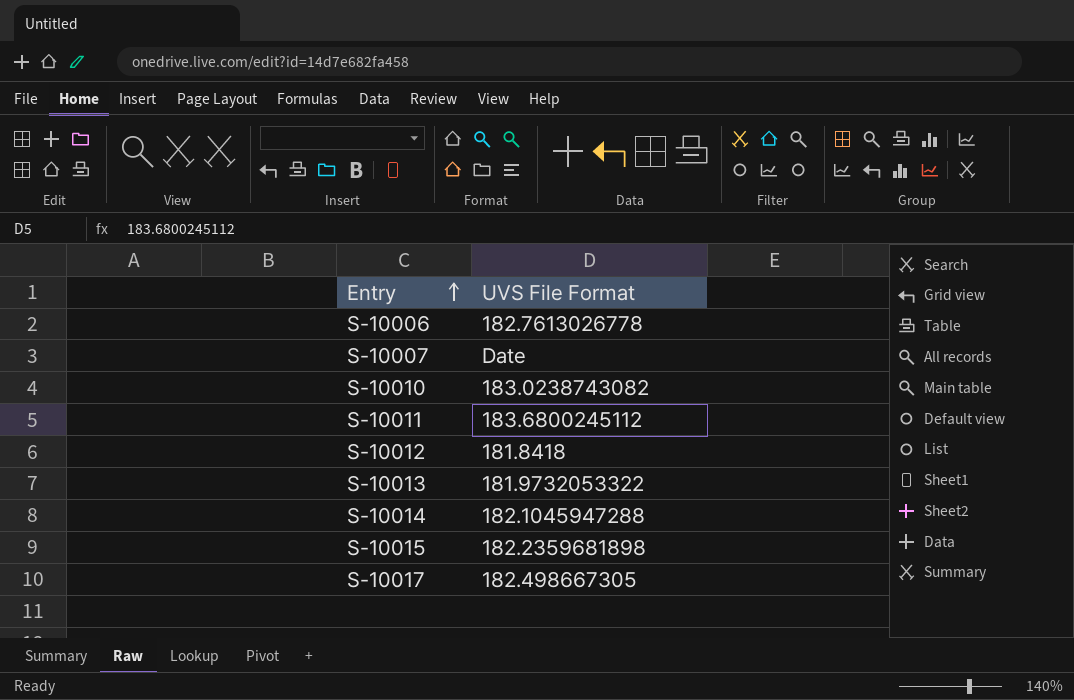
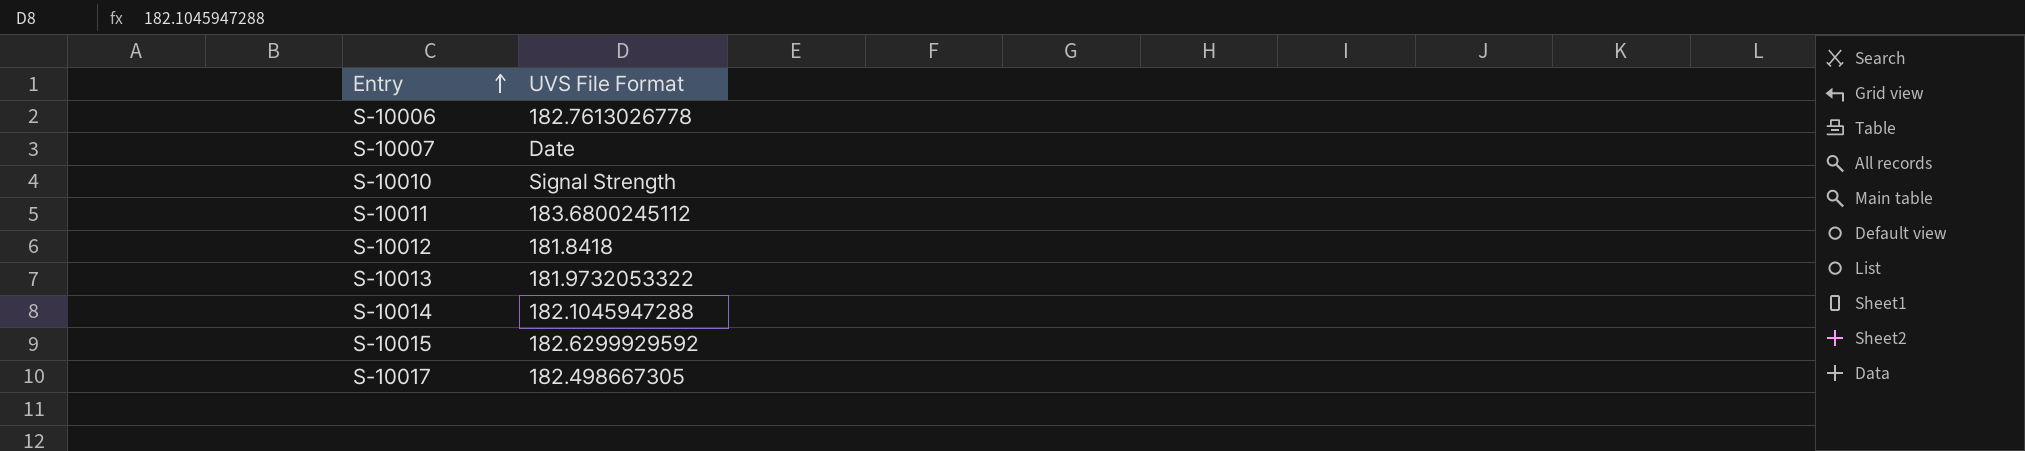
S-10010 | UVS File Format: 183.0238743082 -> Signal Strength
S-10015 | UVS File Format: 182.2359681898 -> 182.6299929592

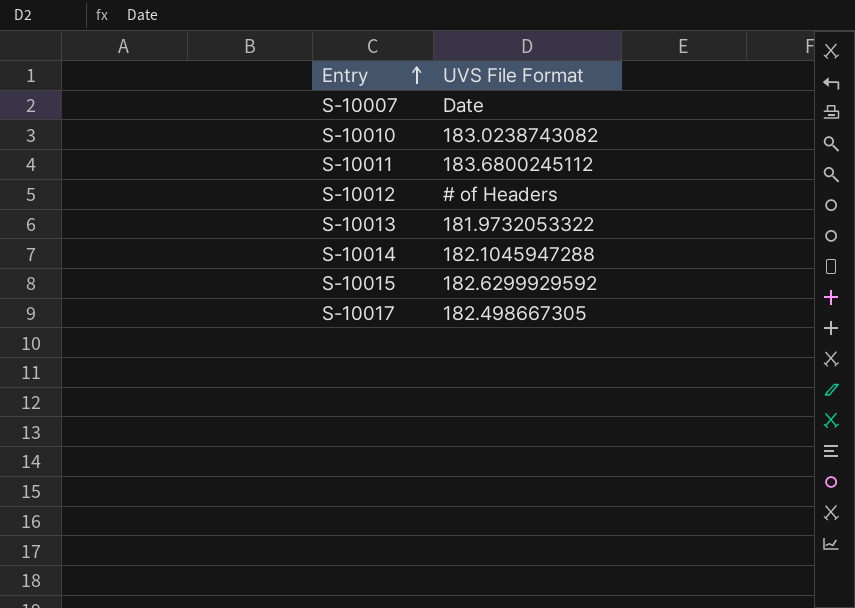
row S-10006: 182.7613026778 -> none
S-10010 | UVS File Format: Signal Strength -> 183.0238743082
S-10012 | UVS File Format: 181.8418 -> # of Headers

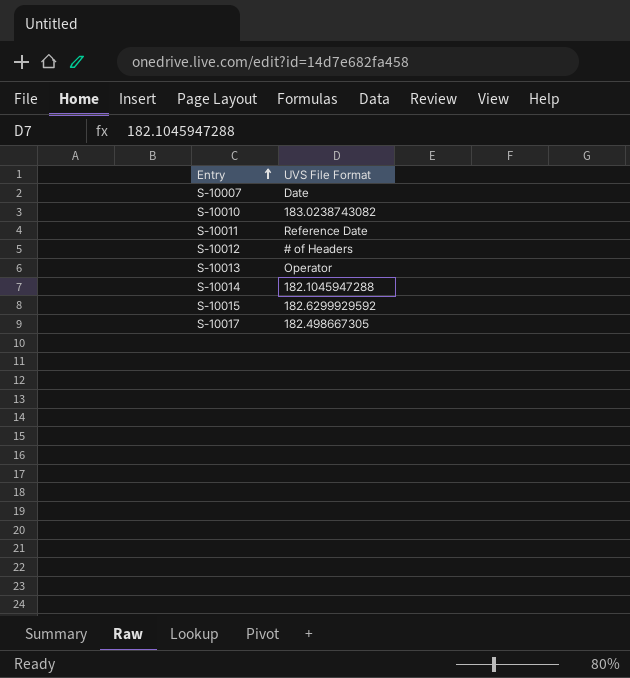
S-10011 | UVS File Format: 183.6800245112 -> Reference Date
S-10013 | UVS File Format: 181.9732053322 -> Operator

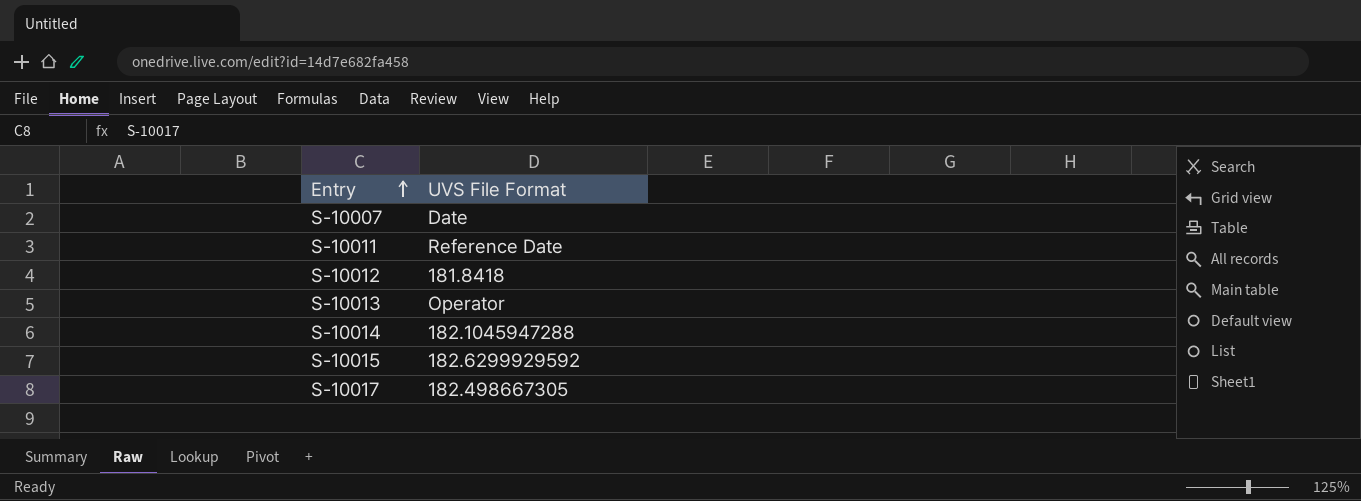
row S-10010: 183.0238743082 -> none
S-10012 | UVS File Format: # of Headers -> 181.8418

